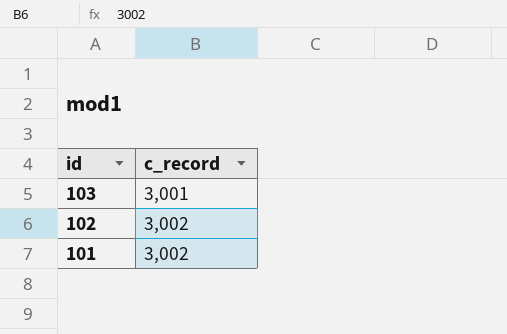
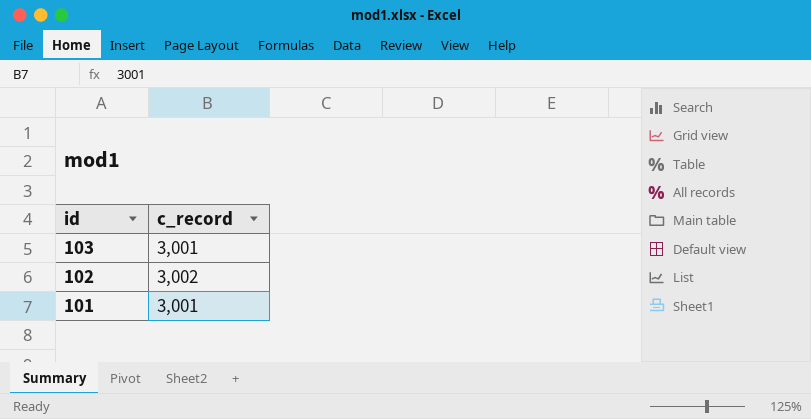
101 | c_record: 3,002 -> 3,001

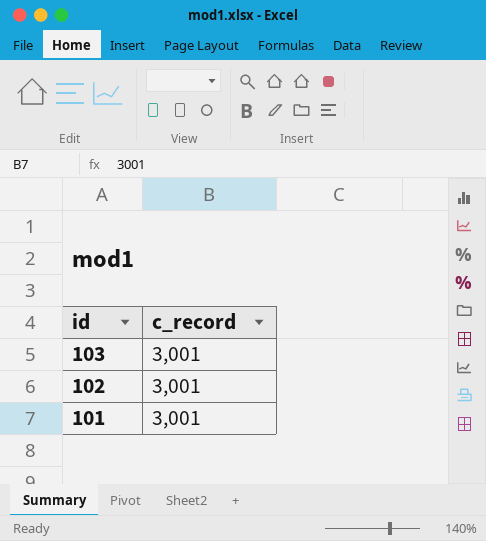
102 | c_record: 3,002 -> 3,001

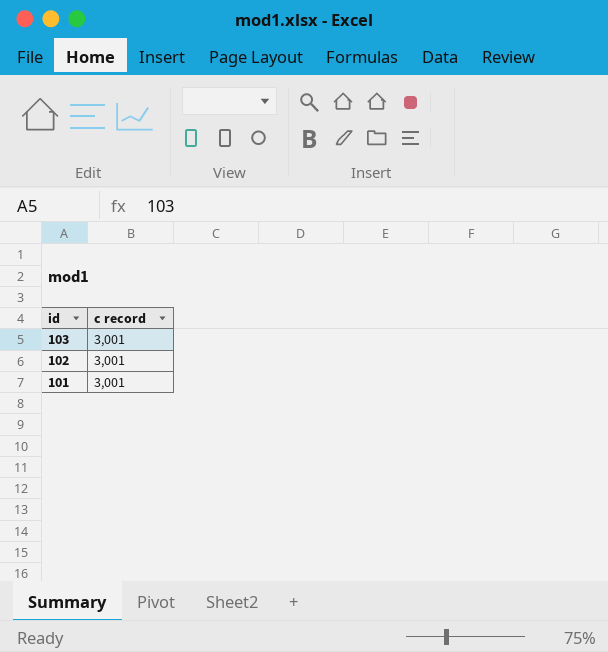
column name: c_record -> c record

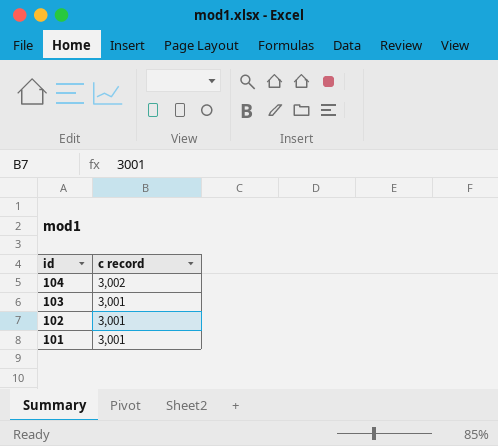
row 104: none -> 3,002

